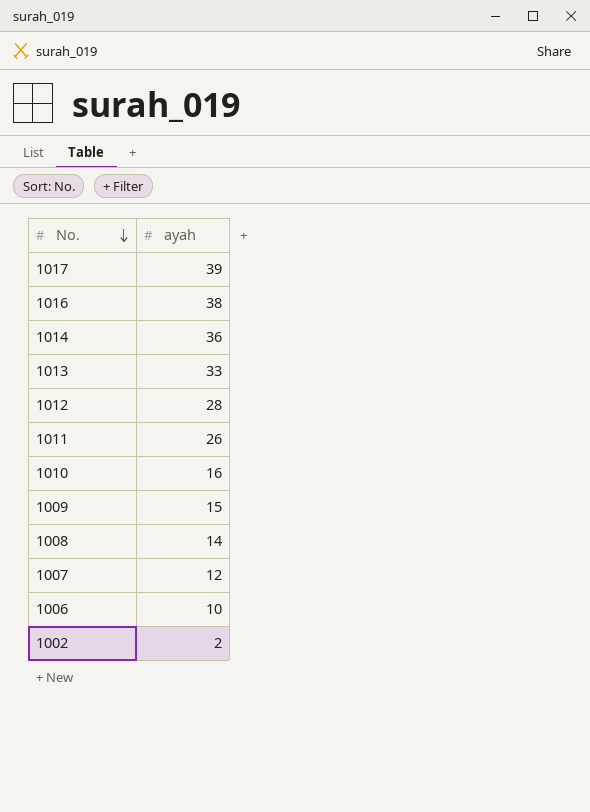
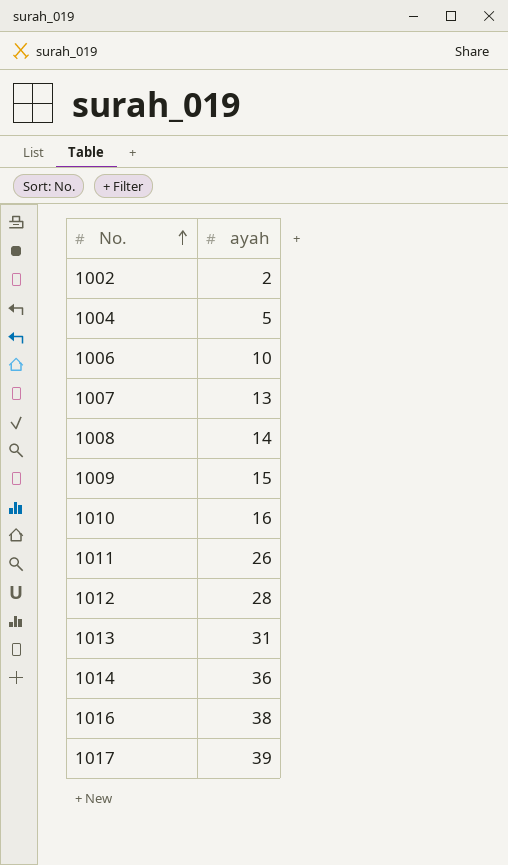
row order: No. descending -> No. ascending
row 1004: none -> 5
1007 | ayah: 12 -> 13
1013 | ayah: 33 -> 31

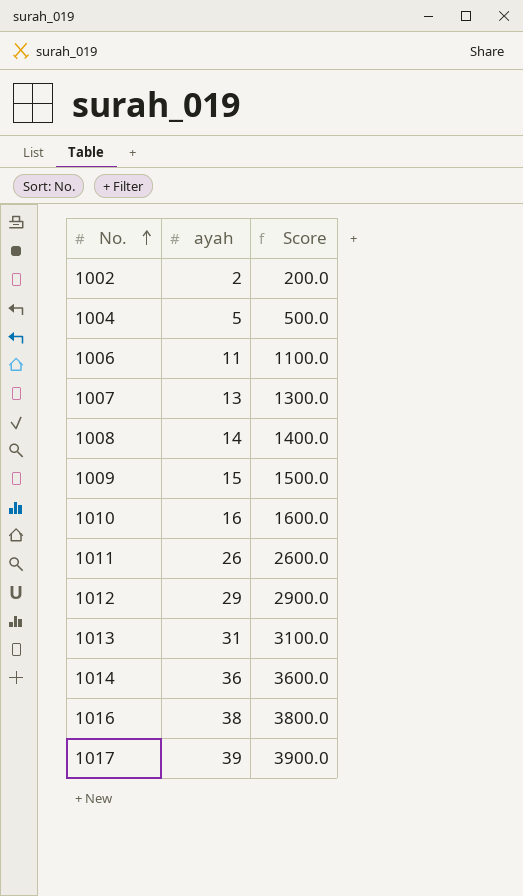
column Score | formula: none -> [ayah] * 100
1006 | ayah: 10 -> 11
1012 | ayah: 28 -> 29

